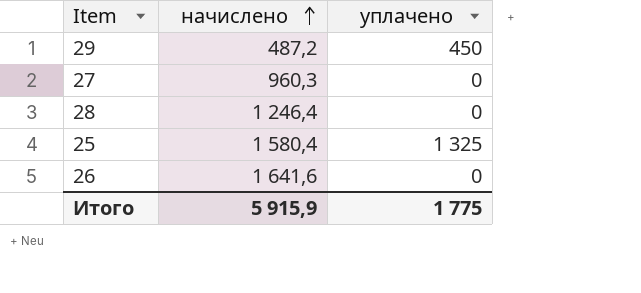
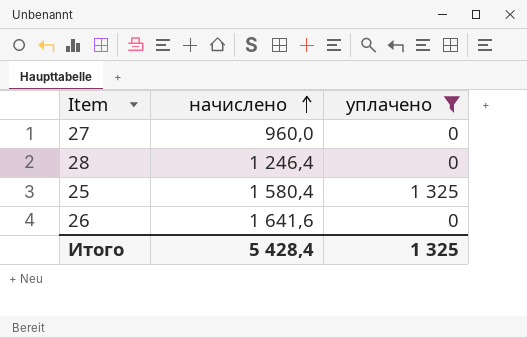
filter: none -> уплачено != 450
27 | начислено: 960,3 -> 960,0
Итого | начислено: 5 915,9 -> 5 428,4
Итого | уплачено: 1 775 -> 1 325

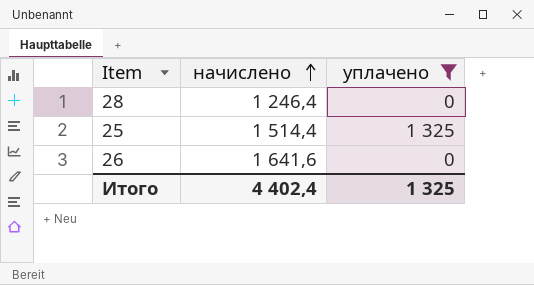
row 27: 960,0 | 0 -> none
25 | начислено: 1 580,4 -> 1 514,4
Итого | начислено: 5 428,4 -> 4 402,4

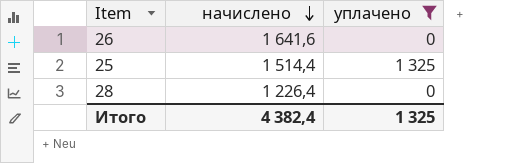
row order: начислено ascending -> начислено descending
28 | начислено: 1 246,4 -> 1 226,4
Итого | начислено: 4 402,4 -> 4 382,4

